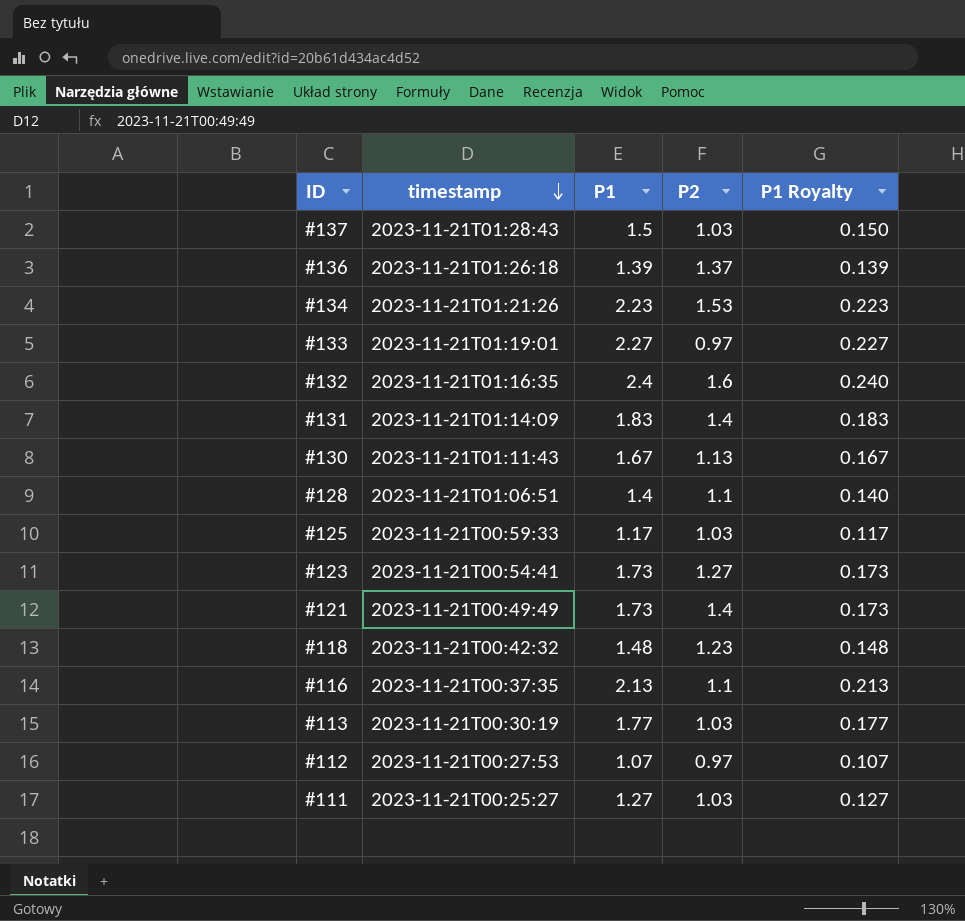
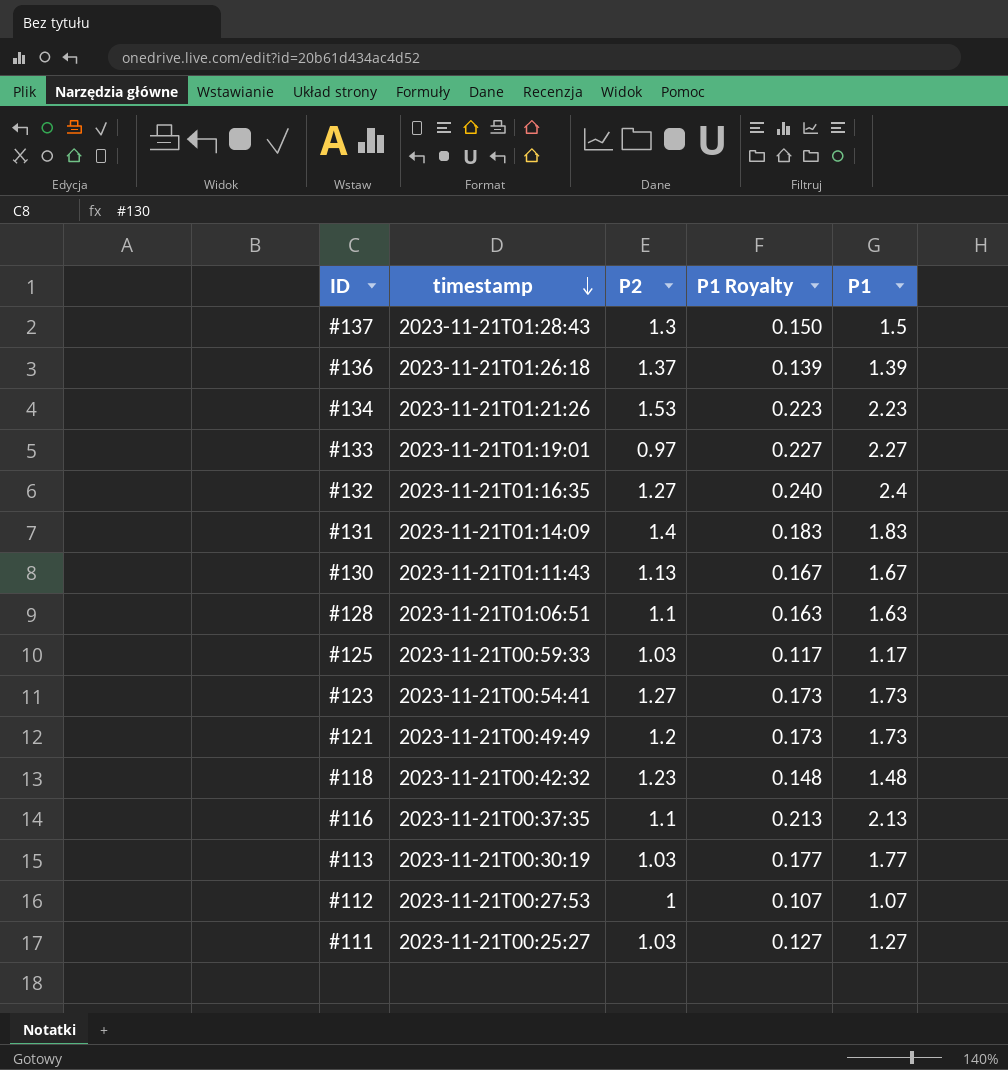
column P1 | position: 3 -> 5
#137 | P2: 1.03 -> 1.3
#132 | P2: 1.6 -> 1.27
#128 | P1 Royalty: 0.140 -> 0.163
#128 | P1: 1.4 -> 1.63
#121 | P2: 1.4 -> 1.2
#112 | P2: 0.97 -> 1

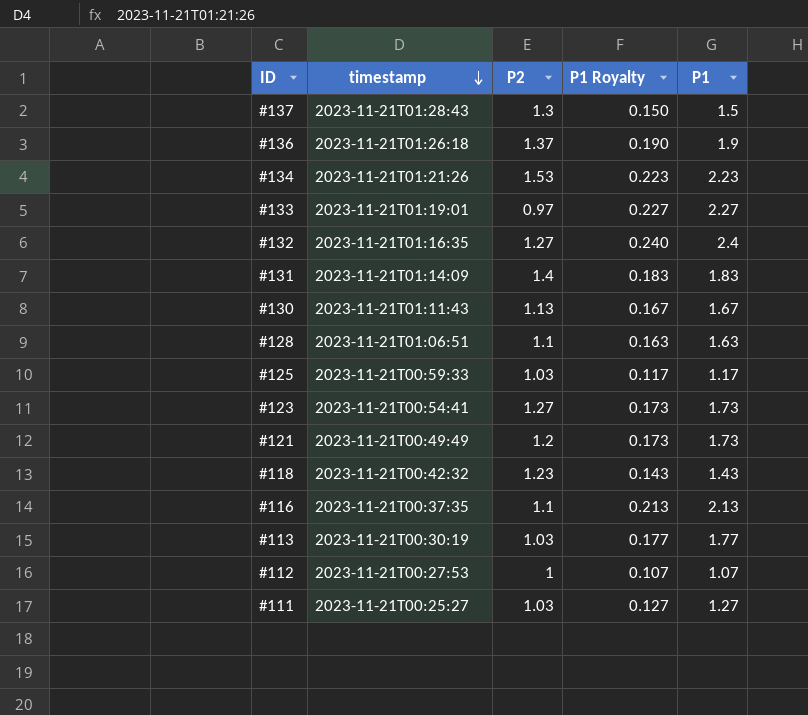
#136 | P1 Royalty: 0.139 -> 0.190
#136 | P1: 1.39 -> 1.9
#118 | P1 Royalty: 0.148 -> 0.143
#118 | P1: 1.48 -> 1.43

